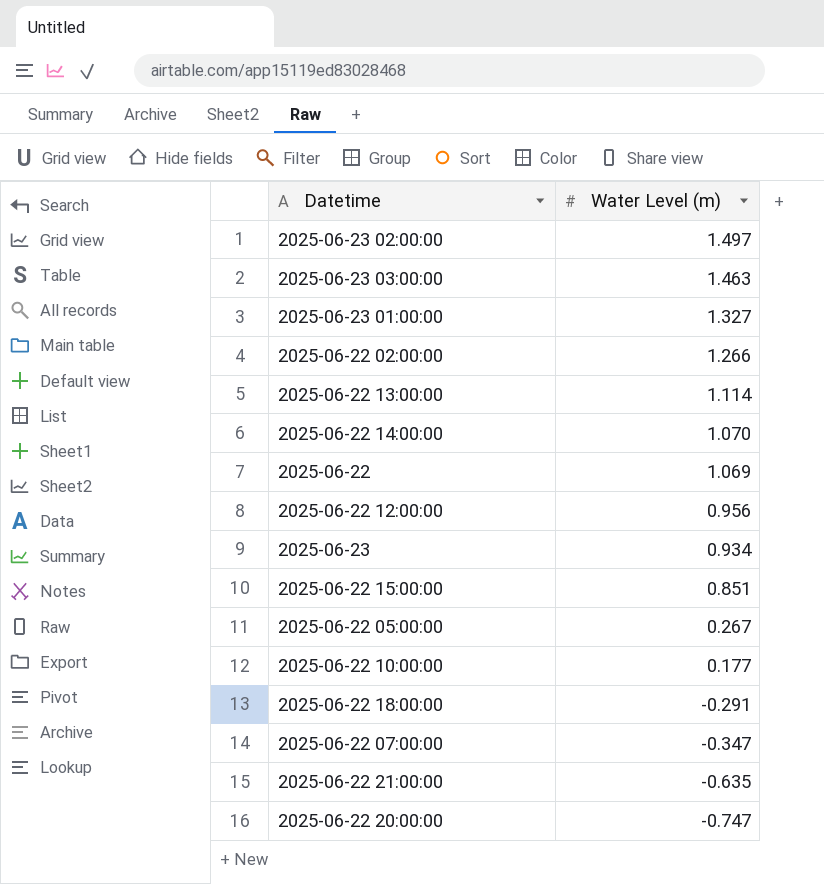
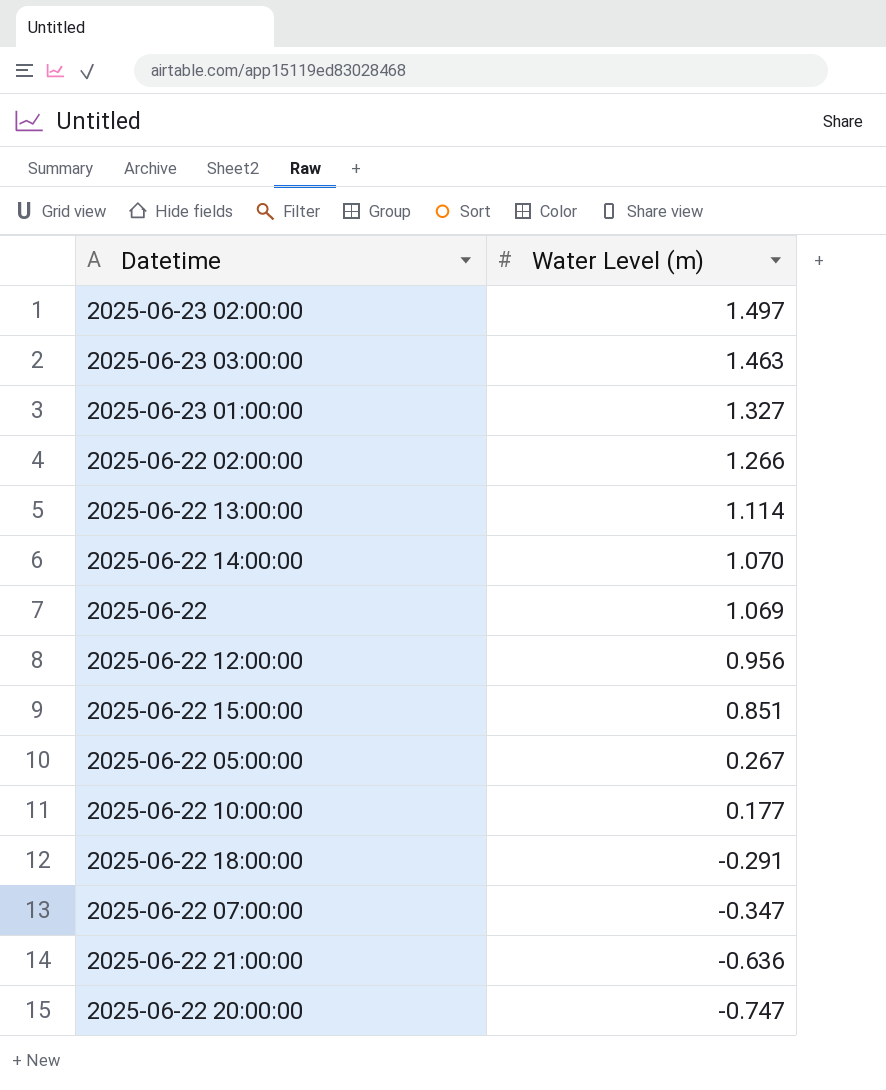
row 2025-06-23: 0.934 -> none
2025-06-22 21:00:00 | Water Level (m): -0.635 -> -0.636

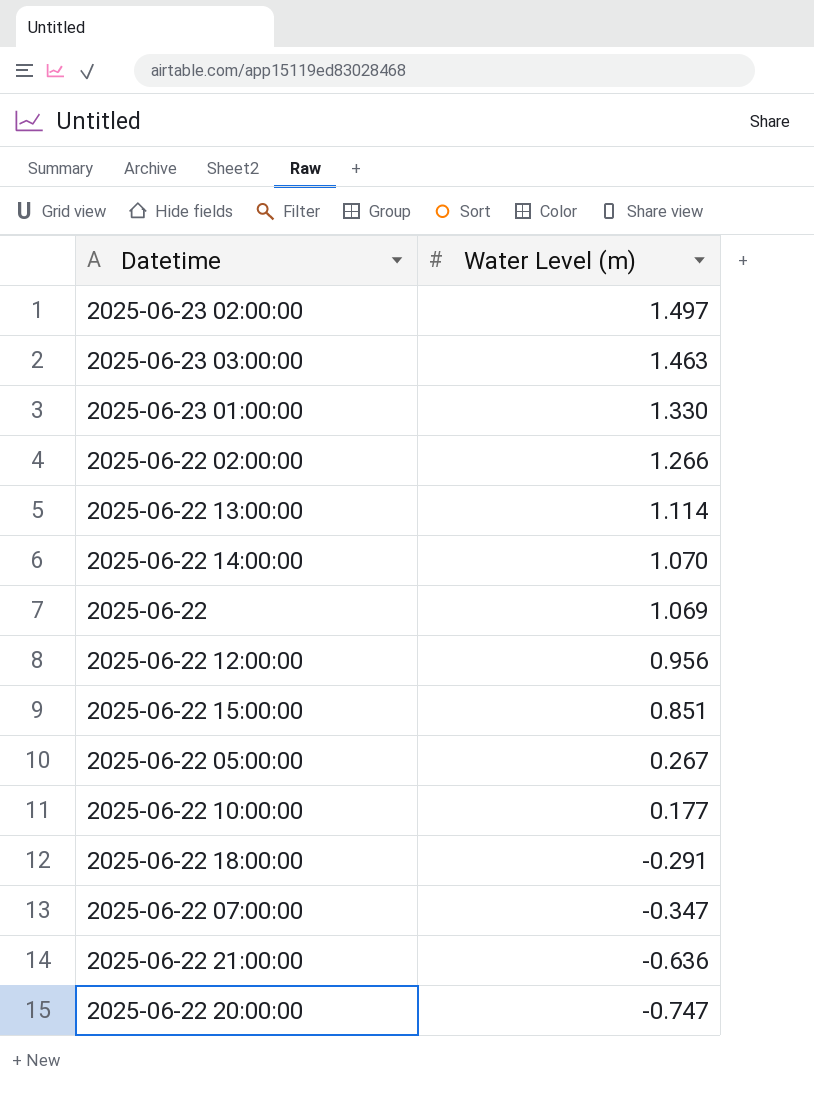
2025-06-23 01:00:00 | Water Level (m): 1.327 -> 1.330

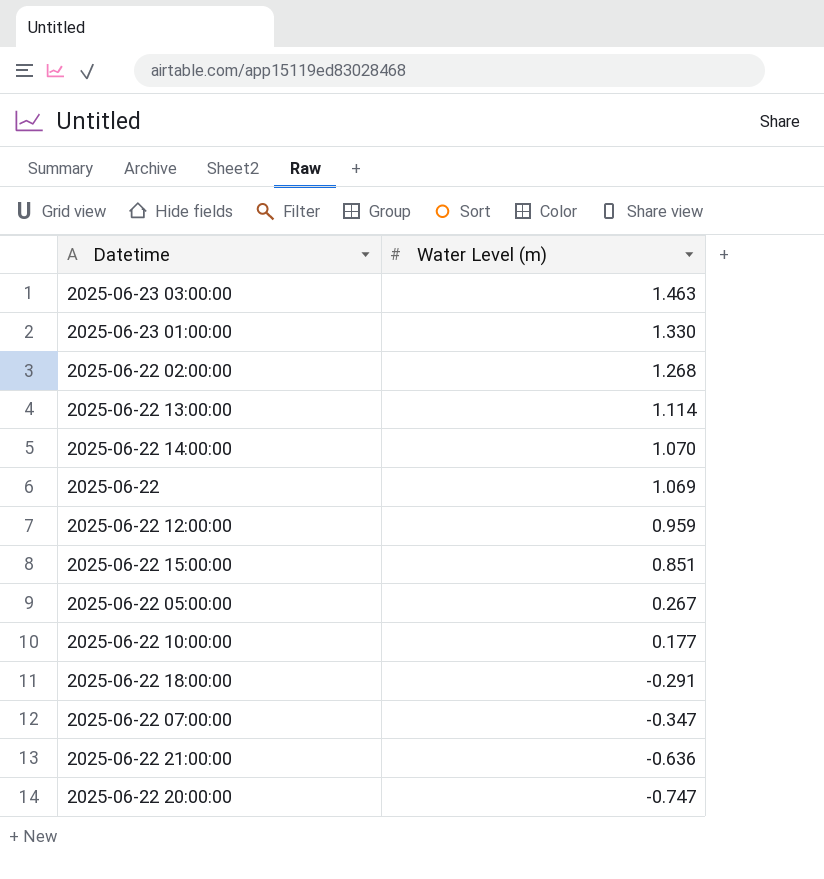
row 2025-06-23 02:00:00: 1.497 -> none
2025-06-22 02:00:00 | Water Level (m): 1.266 -> 1.268
2025-06-22 12:00:00 | Water Level (m): 0.956 -> 0.959

